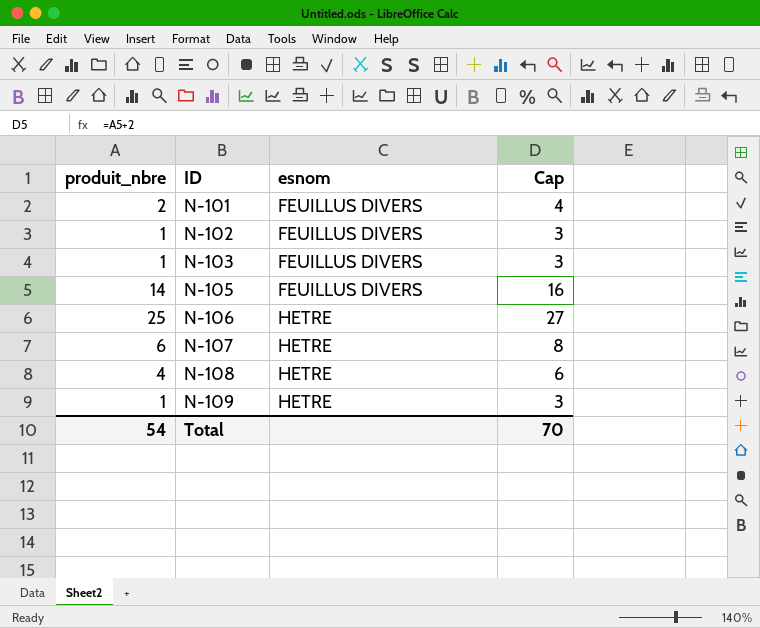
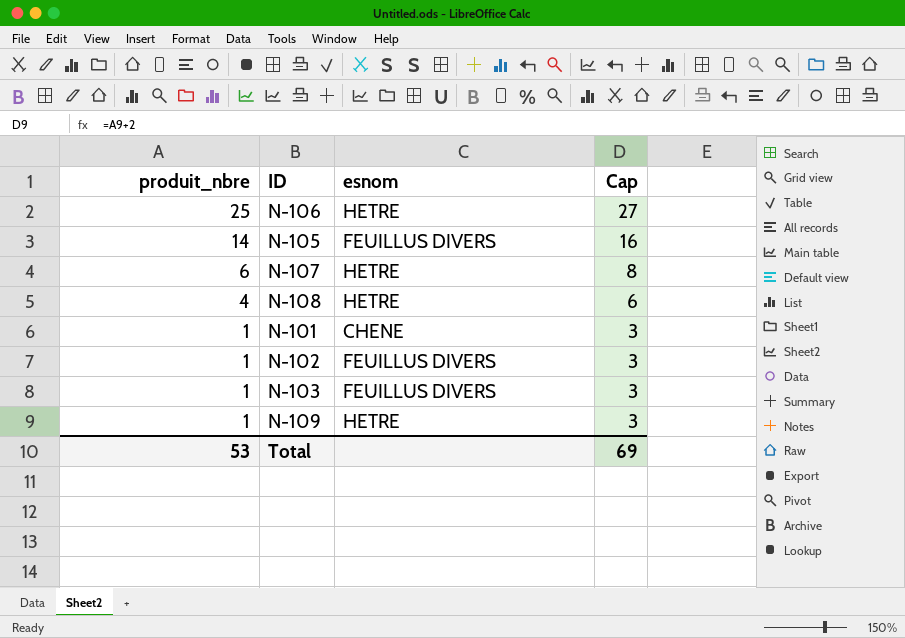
row order: ID ascending -> produit_nbre descending
N-101 | produit_nbre: 2 -> 1
N-101 | esnom: FEUILLUS DIVERS -> CHENE
N-101 | Cap: 4 -> 3
Total | produit_nbre: 54 -> 53
Total | Cap: 70 -> 69

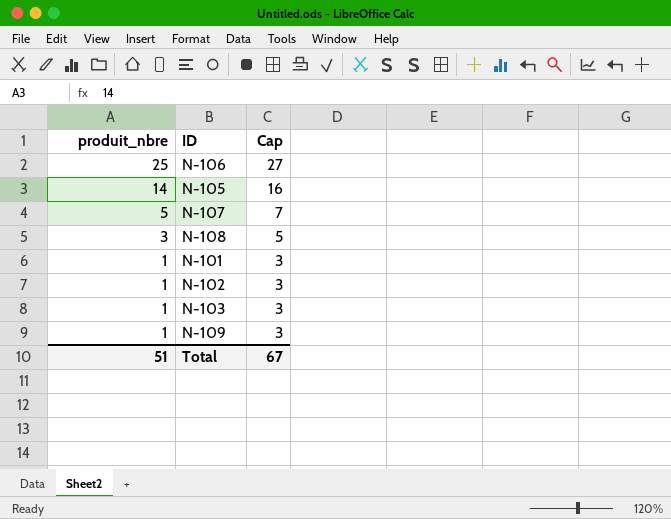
column esnom | position: 3 -> none
N-107 | produit_nbre: 6 -> 5
N-107 | Cap: 8 -> 7
N-108 | produit_nbre: 4 -> 3
N-108 | Cap: 6 -> 5
Total | produit_nbre: 53 -> 51
Total | Cap: 69 -> 67

